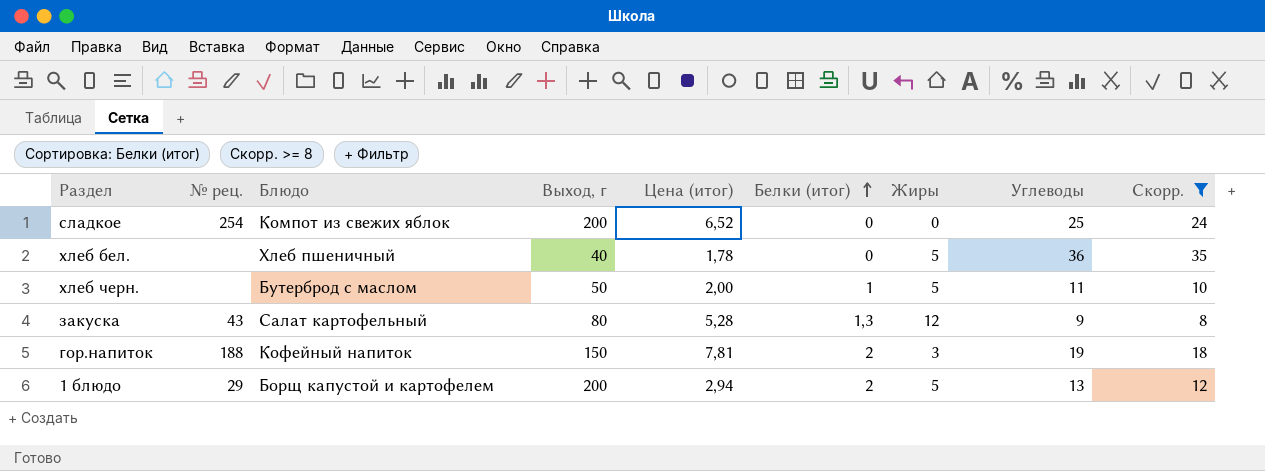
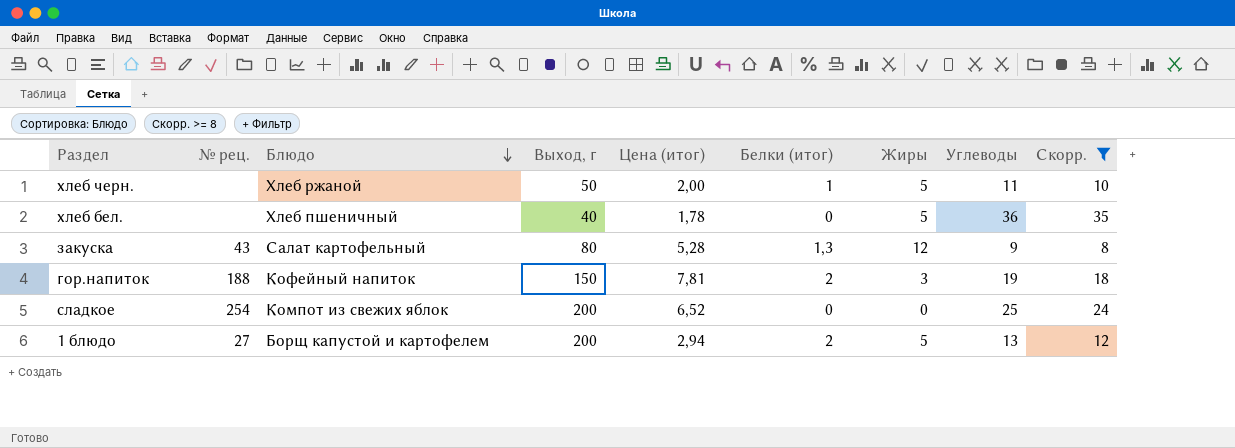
row order: Белки (итог) ascending -> Блюдо descending
хлеб черн. | Блюдо: Бутерброд с маслом -> Хлеб ржаной
1 блюдо | № рец.: 29 -> 27

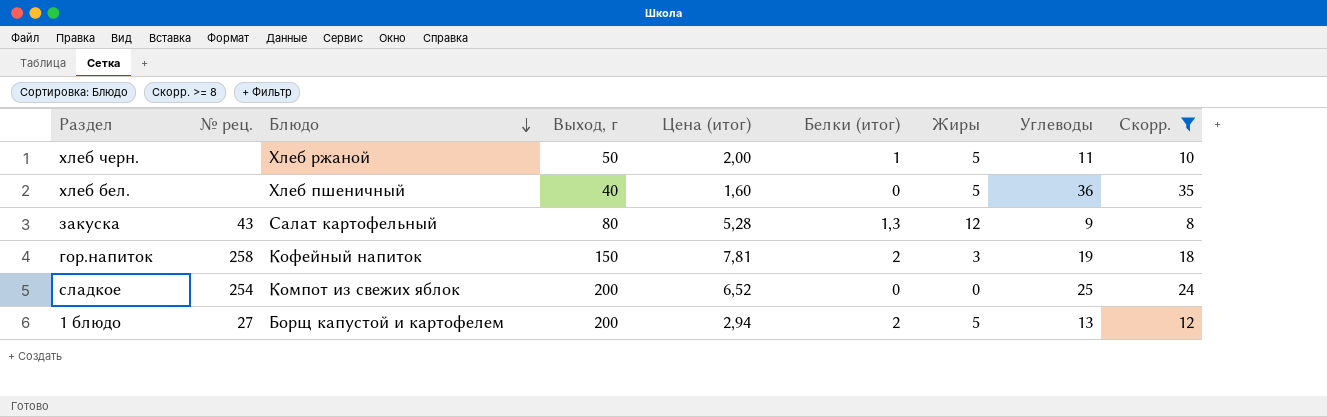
хлеб бел. | Цена (итог): 1,78 -> 1,60
гор.напиток | № рец.: 188 -> 258

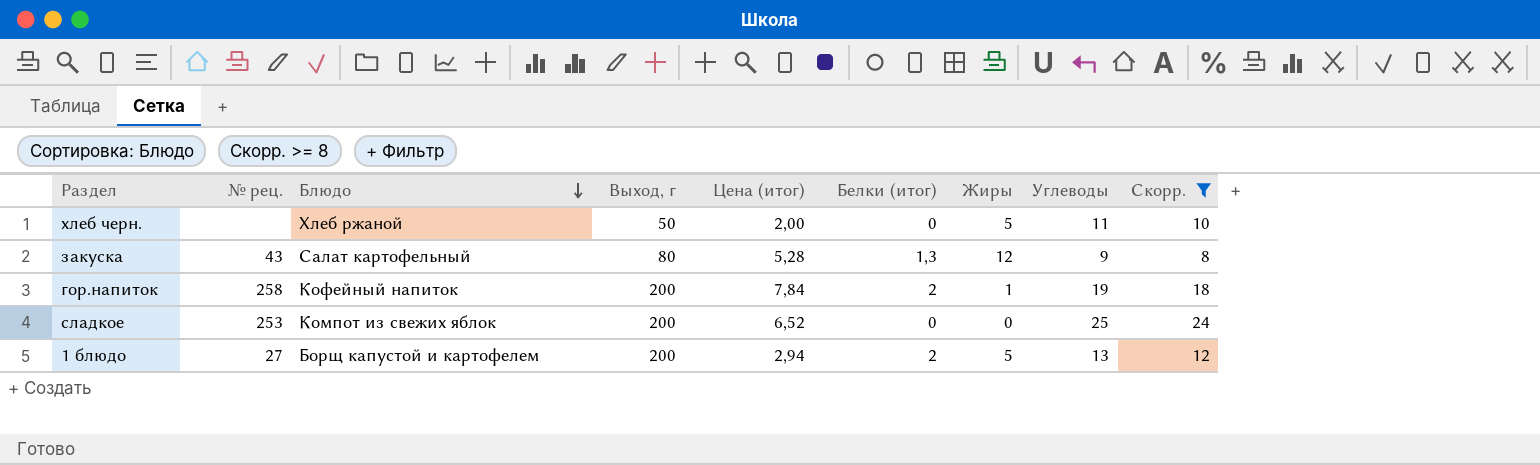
row хлеб бел.: none | Хлеб пшеничный | 40 | 1,60 | 0 | 5 | 36 | 35 -> none
хлеб черн. | Белки (итог): 1 -> 0
гор.напиток | Выход, г: 150 -> 200
гор.напиток | Цена (итог): 7,81 -> 7,84
гор.напиток | Жиры: 3 -> 1
сладкое | № рец.: 254 -> 253

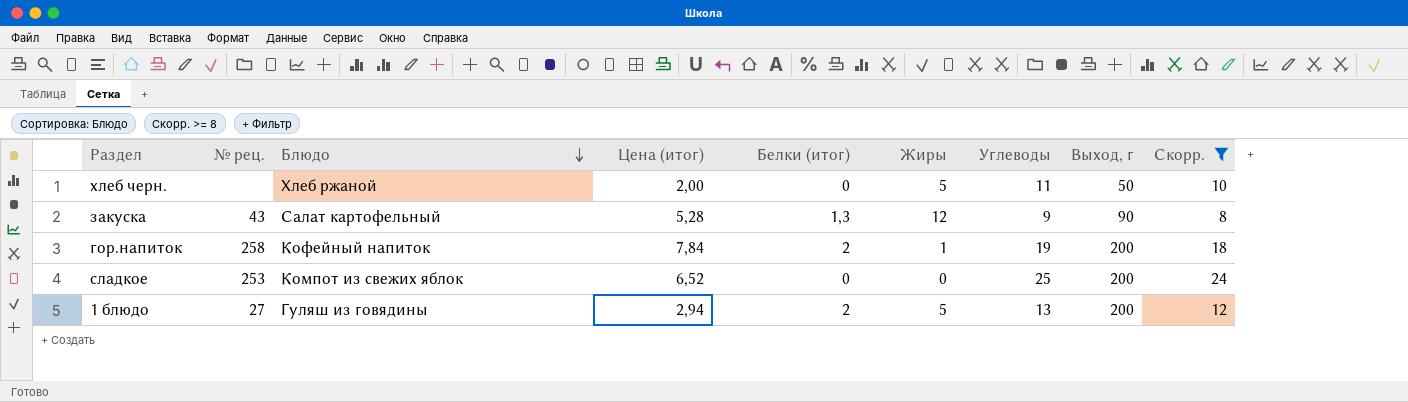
column Выход, г | position: 4 -> 8
закуска | Выход, г: 80 -> 90
1 блюдо | Блюдо: Борщ капустой и картофелем -> Гуляш из говядины

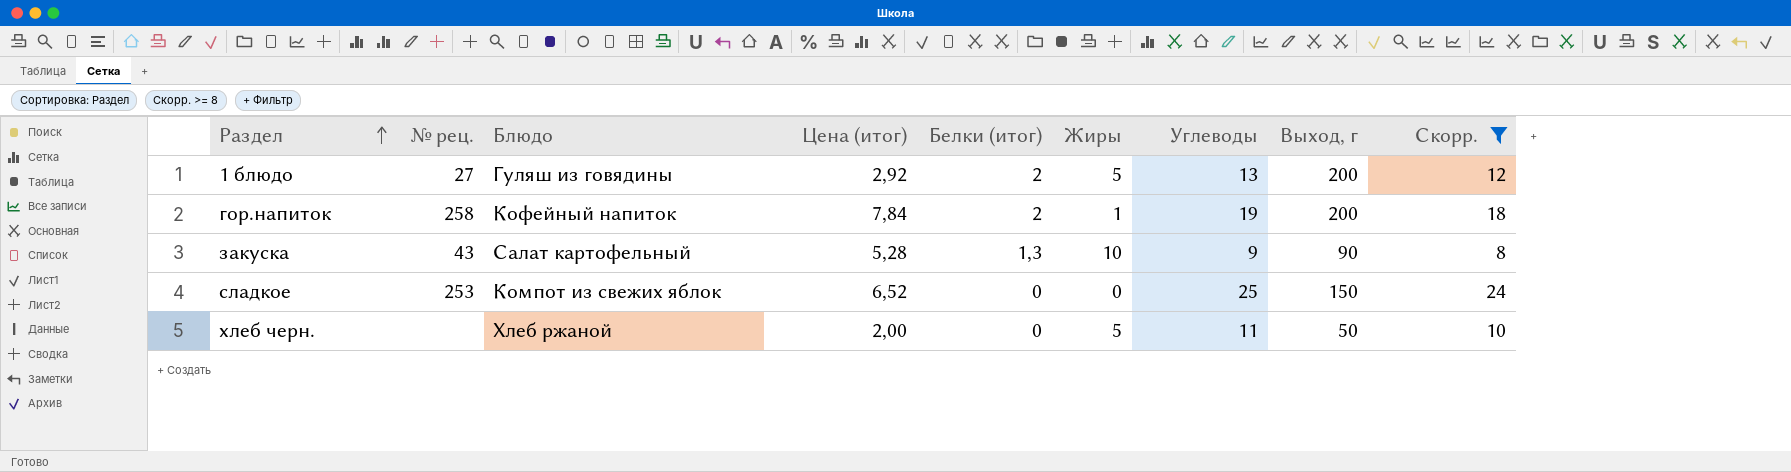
row order: Блюдо descending -> Раздел ascending
1 блюдо | Цена (итог): 2,94 -> 2,92
закуска | Жиры: 12 -> 10
сладкое | Выход, г: 200 -> 150

